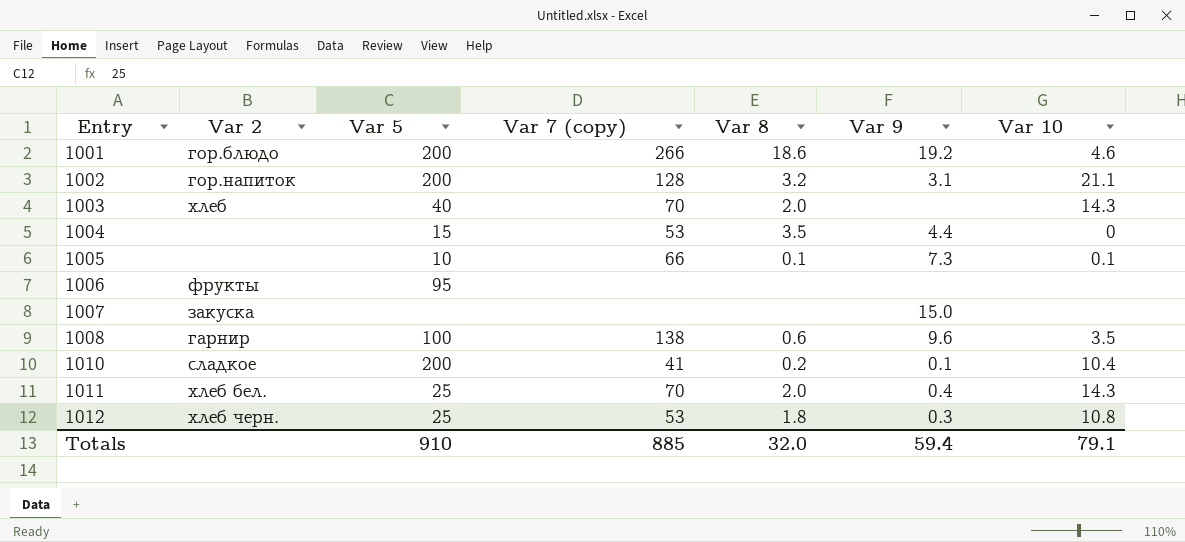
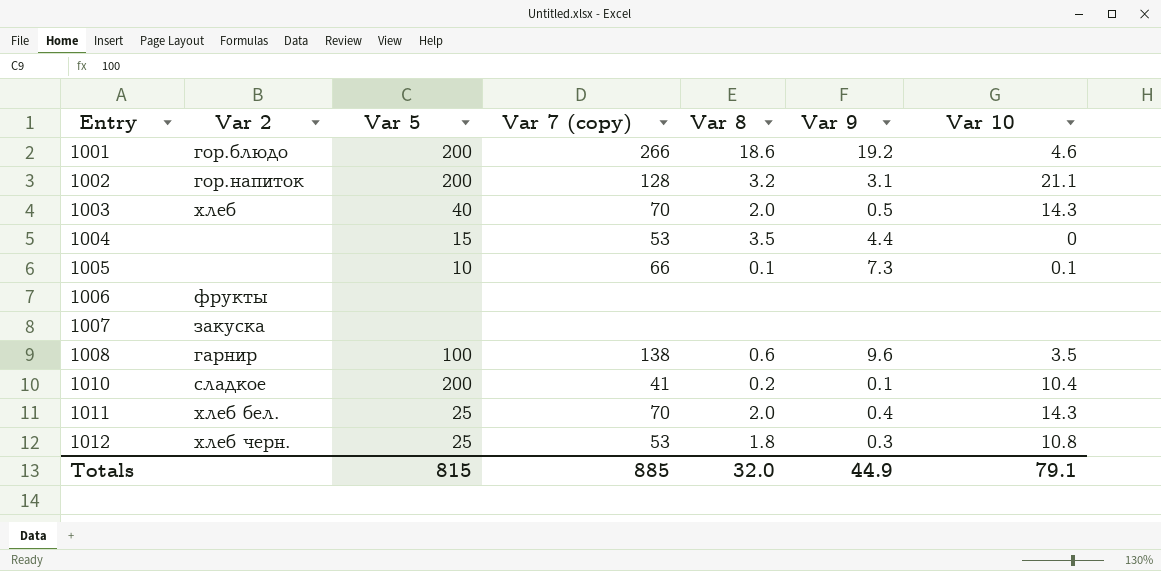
1003 | Var 9: none -> 0.5
1006 | Var 5: 95 -> none
1007 | Var 9: 15.0 -> none
Totals | Var 5: 910 -> 815
Totals | Var 9: 59.4 -> 44.9

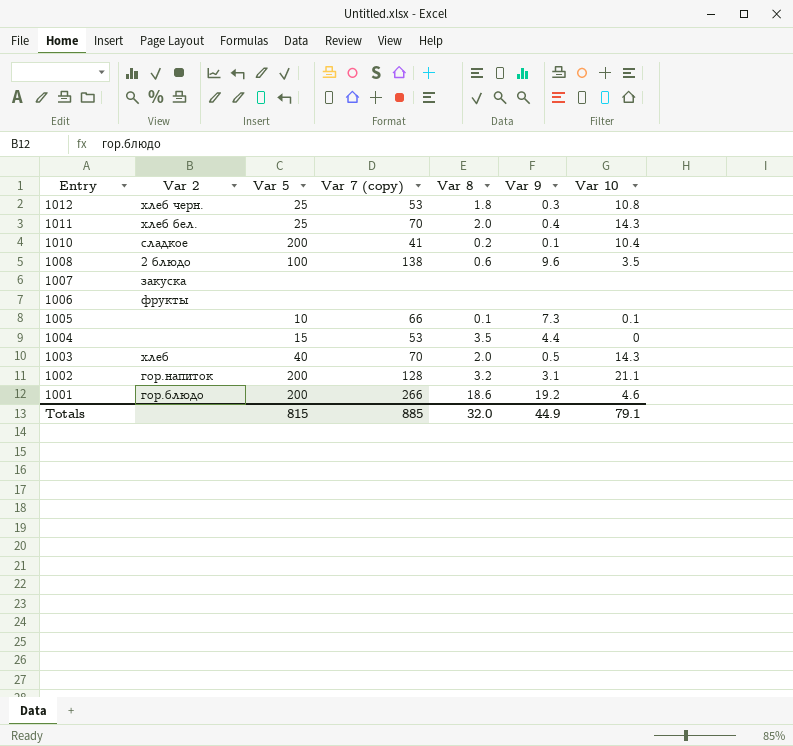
row order: Entry ascending -> Entry descending
1008 | Var 2: гарнир -> 2 блюдо

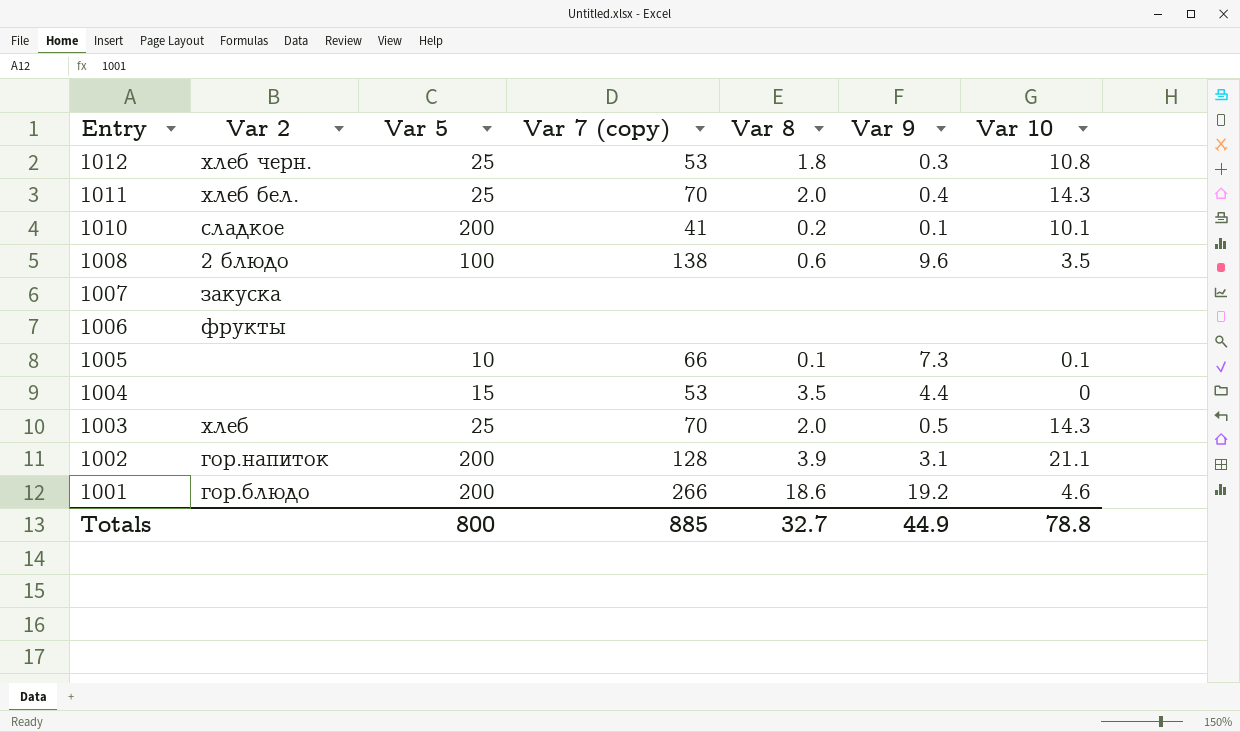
1010 | Var 10: 10.4 -> 10.1
1003 | Var 5: 40 -> 25
1002 | Var 8: 3.2 -> 3.9
Totals | Var 5: 815 -> 800
Totals | Var 8: 32.0 -> 32.7
Totals | Var 10: 79.1 -> 78.8

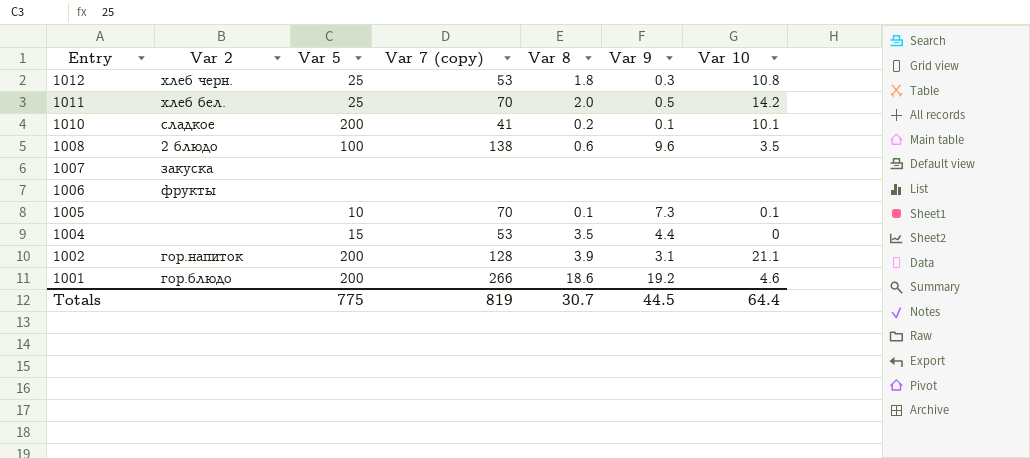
row 1003: хлеб | 25 | 70 | 2.0 | 0.5 | 14.3 -> none
1011 | Var 9: 0.4 -> 0.5
1011 | Var 10: 14.3 -> 14.2
1005 | Var 7 (copy): 66 -> 70
Totals | Var 5: 800 -> 775
Totals | Var 7 (copy): 885 -> 819
Totals | Var 8: 32.7 -> 30.7
Totals | Var 9: 44.9 -> 44.5
Totals | Var 10: 78.8 -> 64.4

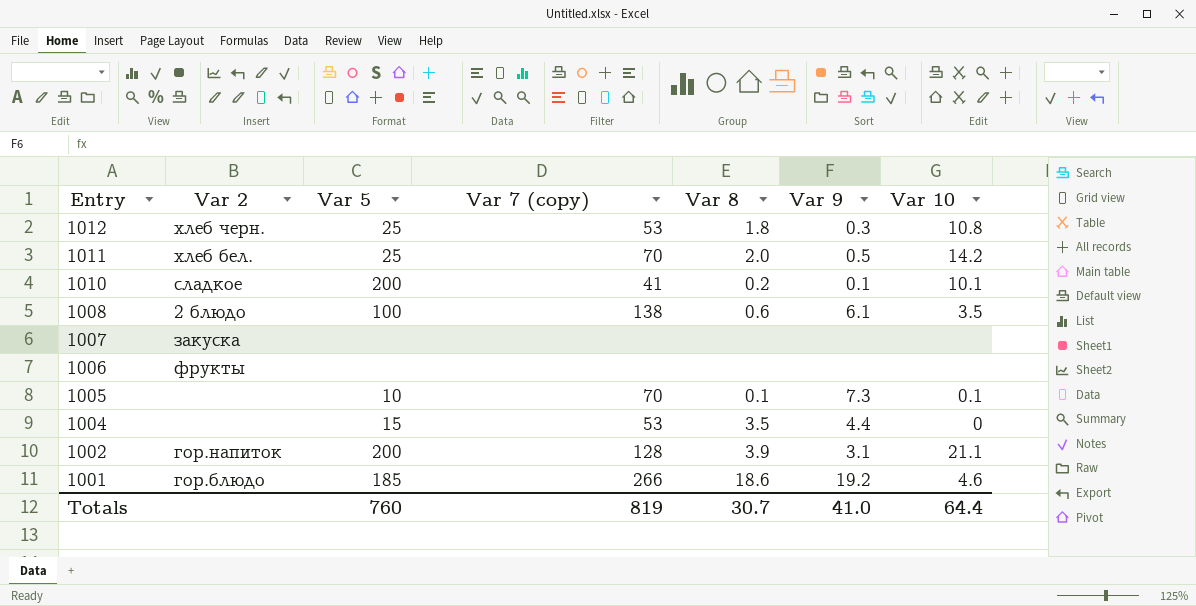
1008 | Var 9: 9.6 -> 6.1
1001 | Var 5: 200 -> 185
Totals | Var 5: 775 -> 760
Totals | Var 9: 44.5 -> 41.0

